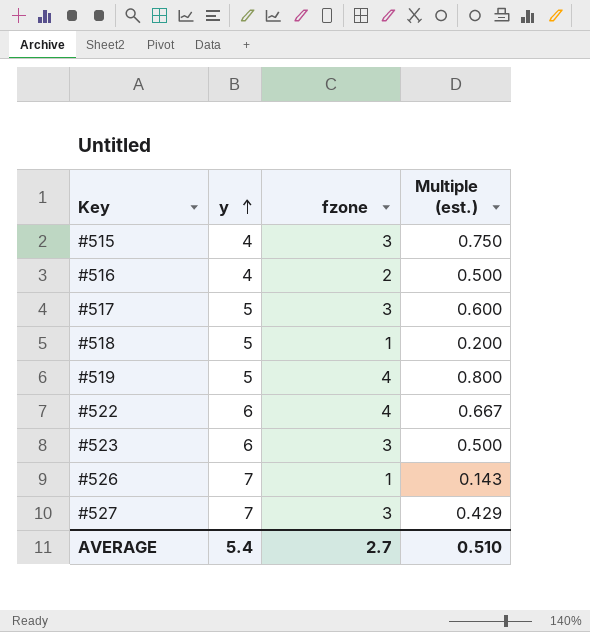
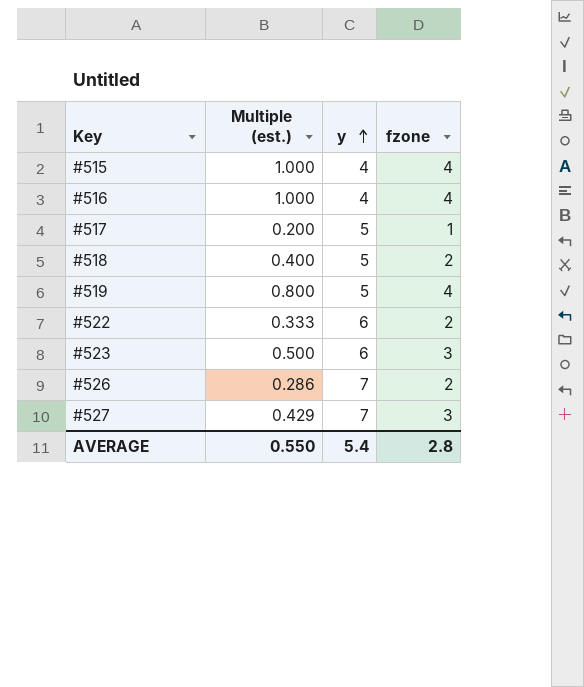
column Multiple (est.) | position: 4 -> 2
#515 | Multiple (est.): 0.750 -> 1.000
#515 | fzone: 3 -> 4
#516 | Multiple (est.): 0.500 -> 1.000
#516 | fzone: 2 -> 4
#517 | Multiple (est.): 0.600 -> 0.200
#517 | fzone: 3 -> 1
#518 | Multiple (est.): 0.200 -> 0.400
#518 | fzone: 1 -> 2
#522 | Multiple (est.): 0.667 -> 0.333
#522 | fzone: 4 -> 2
#526 | Multiple (est.): 0.143 -> 0.286
#526 | fzone: 1 -> 2
AVERAGE | Multiple (est.): 0.510 -> 0.550
AVERAGE | fzone: 2.7 -> 2.8

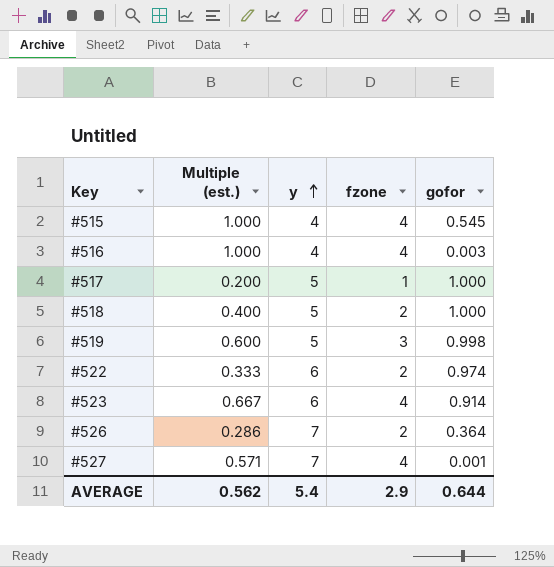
column gofor | position: none -> 5
#519 | Multiple (est.): 0.800 -> 0.600
#519 | fzone: 4 -> 3
#523 | Multiple (est.): 0.500 -> 0.667
#523 | fzone: 3 -> 4
#527 | Multiple (est.): 0.429 -> 0.571
#527 | fzone: 3 -> 4
AVERAGE | Multiple (est.): 0.550 -> 0.562
AVERAGE | fzone: 2.8 -> 2.9

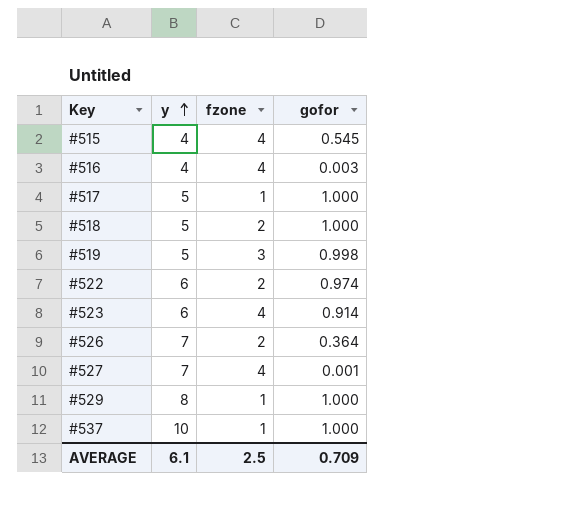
column Multiple (est.) | formula: [fzone] / [y] -> none
row #529: none -> 8 | 1 | 1.000
row #537: none -> 10 | 1 | 1.000
AVERAGE | y: 5.4 -> 6.1
AVERAGE | fzone: 2.9 -> 2.5
AVERAGE | gofor: 0.644 -> 0.709

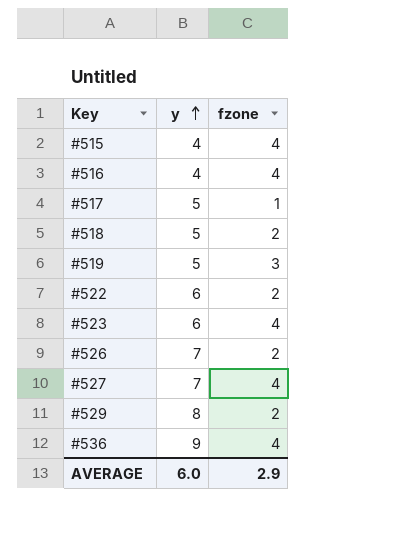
column gofor | position: 4 -> none
row #537: 10 | 1 | 1.000 -> none
#529 | fzone: 1 -> 2
row #536: none -> 9 | 4
AVERAGE | y: 6.1 -> 6.0
AVERAGE | fzone: 2.5 -> 2.9

